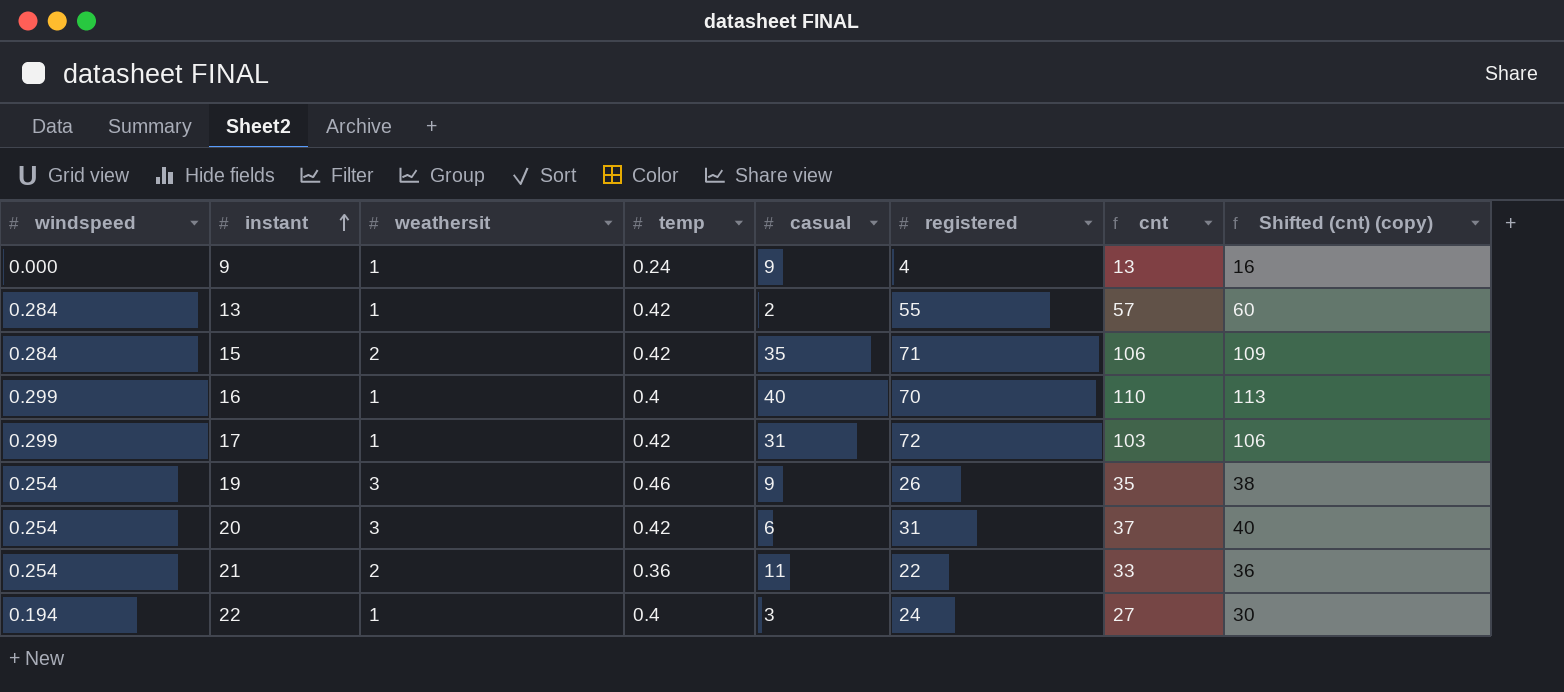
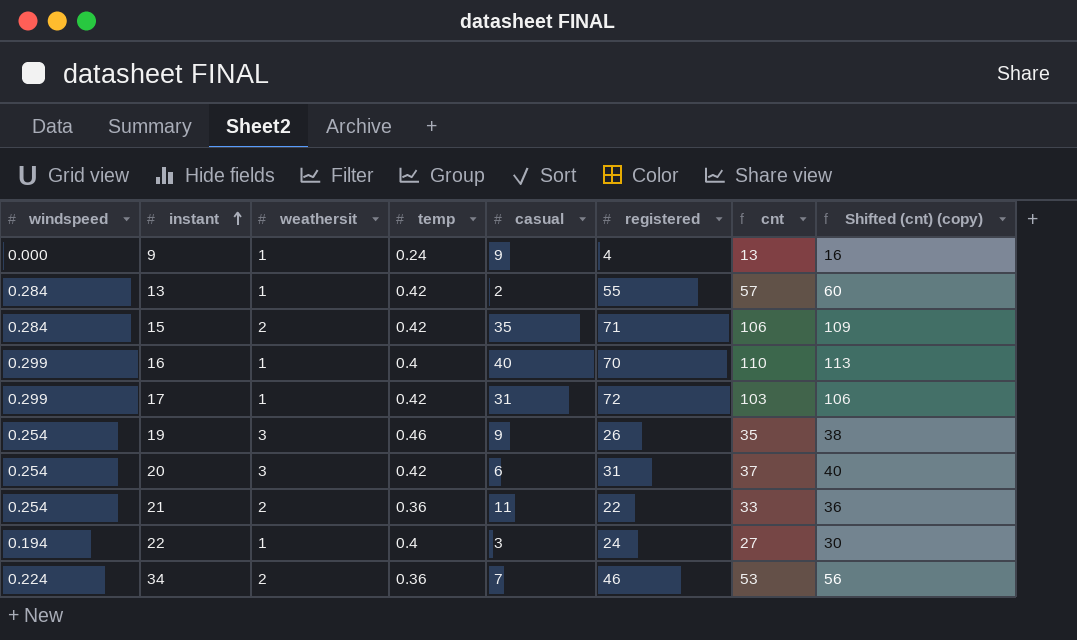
row 34: none -> 0.224 | 2 | 0.36 | 7 | 46 | 53 | 56

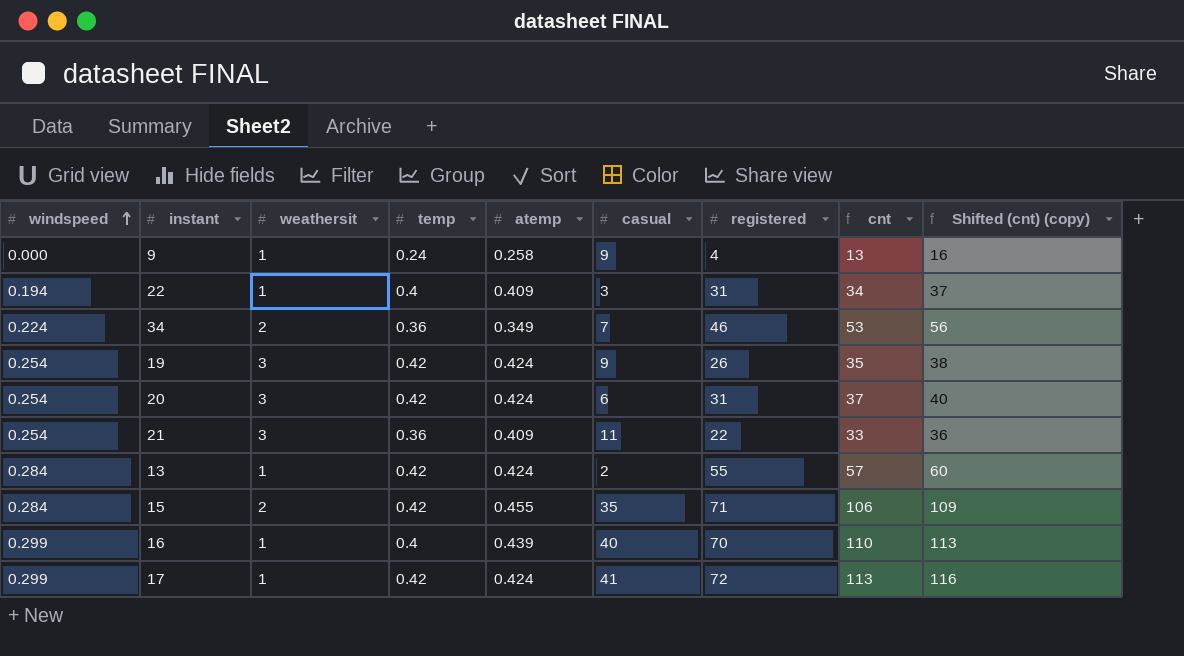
row order: instant ascending -> windspeed ascending
column atemp | position: none -> 5
22 | registered: 24 -> 31
22 | cnt: 27 -> 34
22 | Shifted (cnt) (copy): 30 -> 37
19 | temp: 0.46 -> 0.42
21 | weathersit: 2 -> 3
17 | casual: 31 -> 41
17 | cnt: 103 -> 113
17 | Shifted (cnt) (copy): 106 -> 116

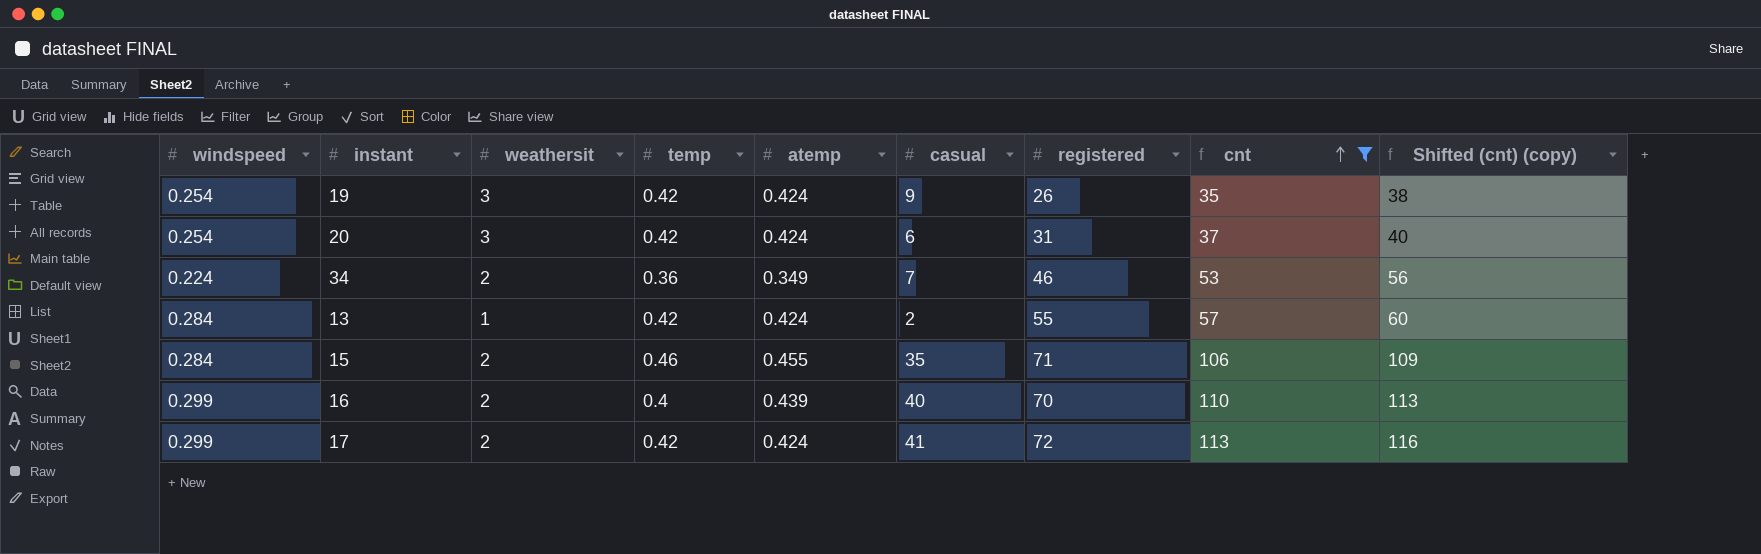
filter: none -> cnt >= 35
row order: windspeed ascending -> cnt ascending
15 | temp: 0.42 -> 0.46
16 | weathersit: 1 -> 2
17 | weathersit: 1 -> 2

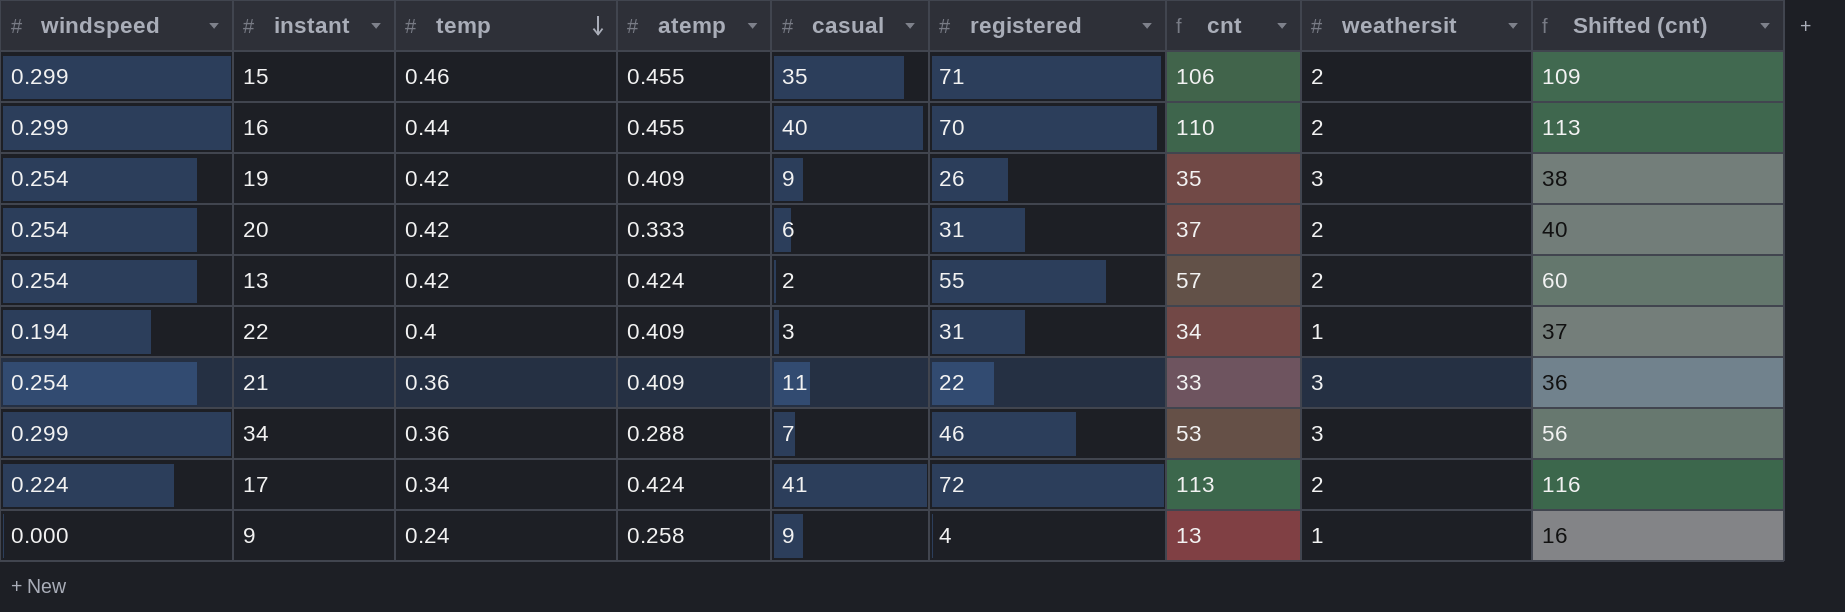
filter: cnt >= 35 -> none
row order: cnt ascending -> temp descending
column weathersit | position: 3 -> 8
column name: Shifted (cnt) (copy) -> Shifted (cnt)
15 | windspeed: 0.284 -> 0.299
16 | temp: 0.4 -> 0.44
16 | atemp: 0.439 -> 0.455
19 | atemp: 0.424 -> 0.409
20 | atemp: 0.424 -> 0.333
20 | weathersit: 3 -> 2
13 | windspeed: 0.284 -> 0.254
13 | weathersit: 1 -> 2
34 | windspeed: 0.224 -> 0.299
34 | atemp: 0.349 -> 0.288
34 | weathersit: 2 -> 3
17 | windspeed: 0.299 -> 0.224
17 | temp: 0.42 -> 0.34

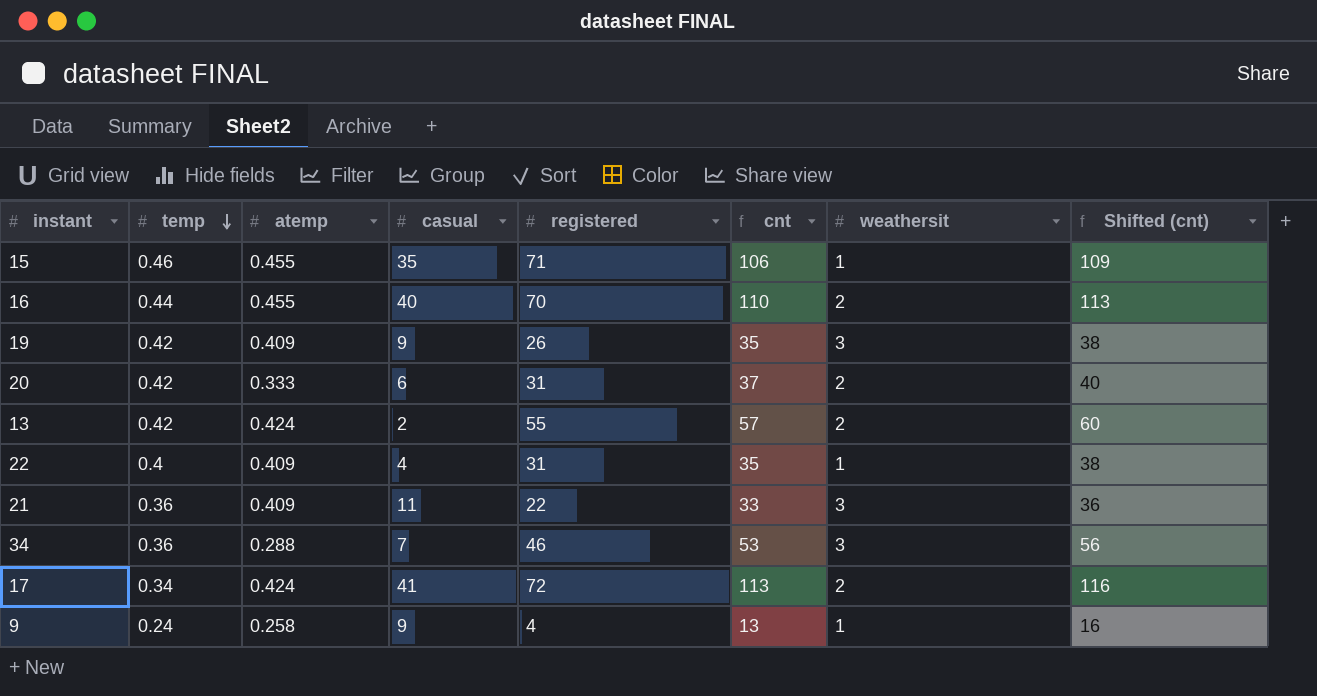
column windspeed | position: 1 -> none
15 | weathersit: 2 -> 1
22 | casual: 3 -> 4
22 | cnt: 34 -> 35
22 | Shifted (cnt): 37 -> 38

